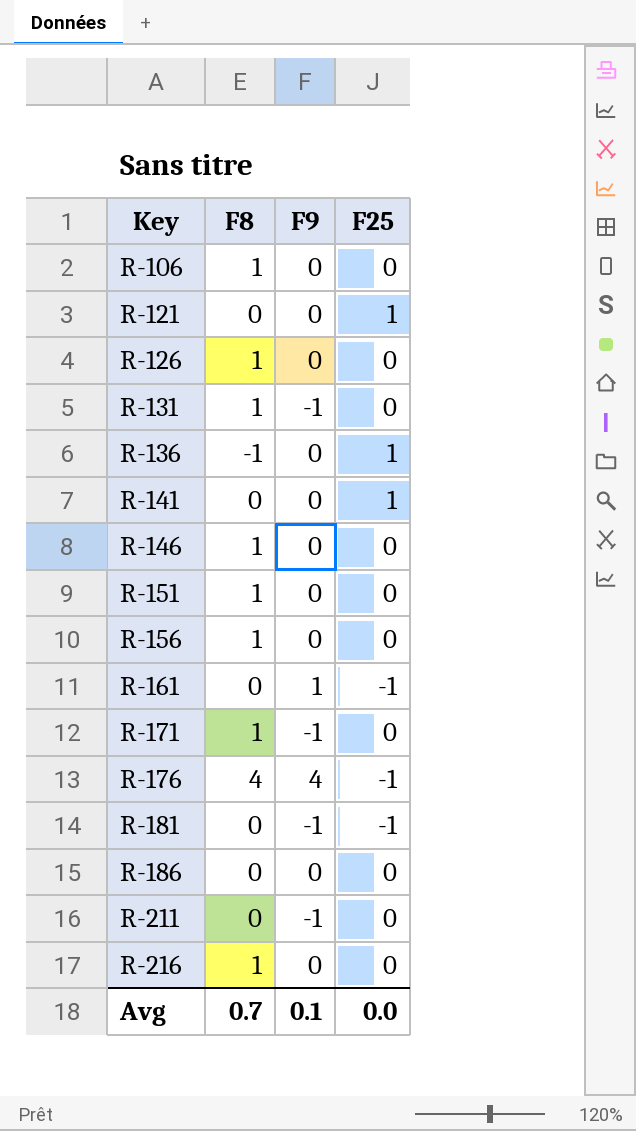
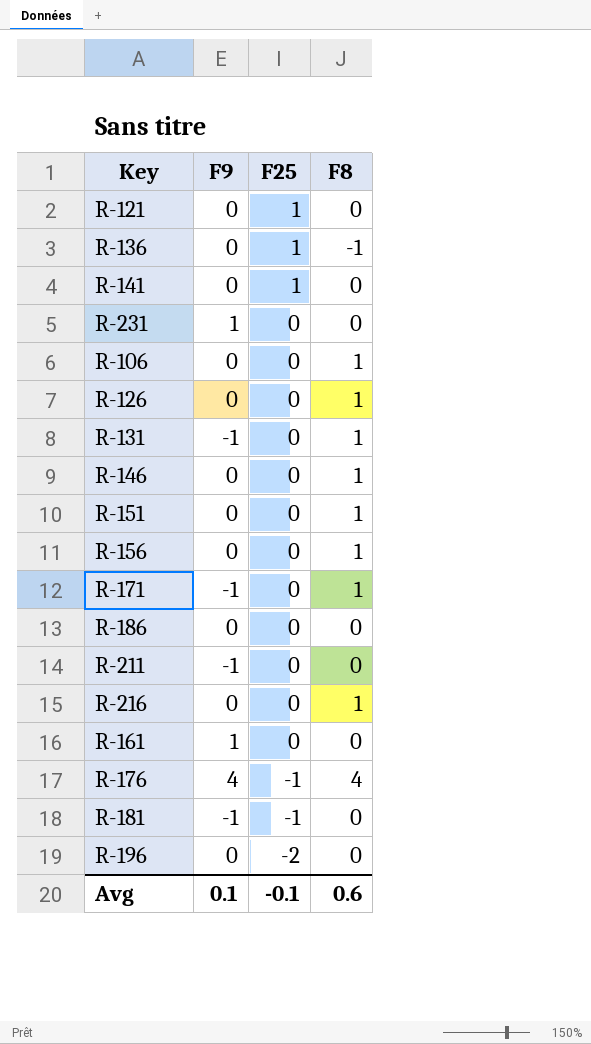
row order: Key ascending -> F25 descending
column F8 | position: 2 -> 4
row R-231: none -> 1 | 0 | 0
R-161 | F25: -1 -> 0
row R-196: none -> 0 | -2 | 0
Avg | F25: 0.0 -> -0.1
Avg | F8: 0.7 -> 0.6

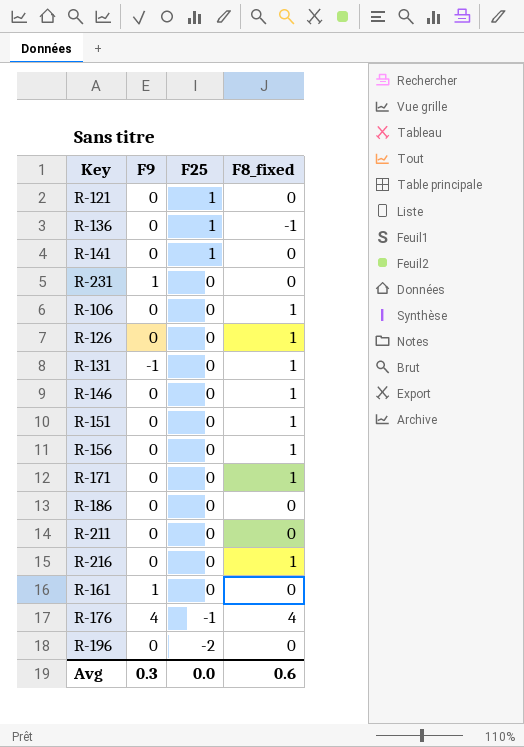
column name: F8 -> F8_fixed
row R-181: -1 | -1 | 0 -> none
R-171 | F9: -1 -> 0
R-211 | F9: -1 -> 0
Avg | F9: 0.1 -> 0.3
Avg | F25: -0.1 -> 0.0

